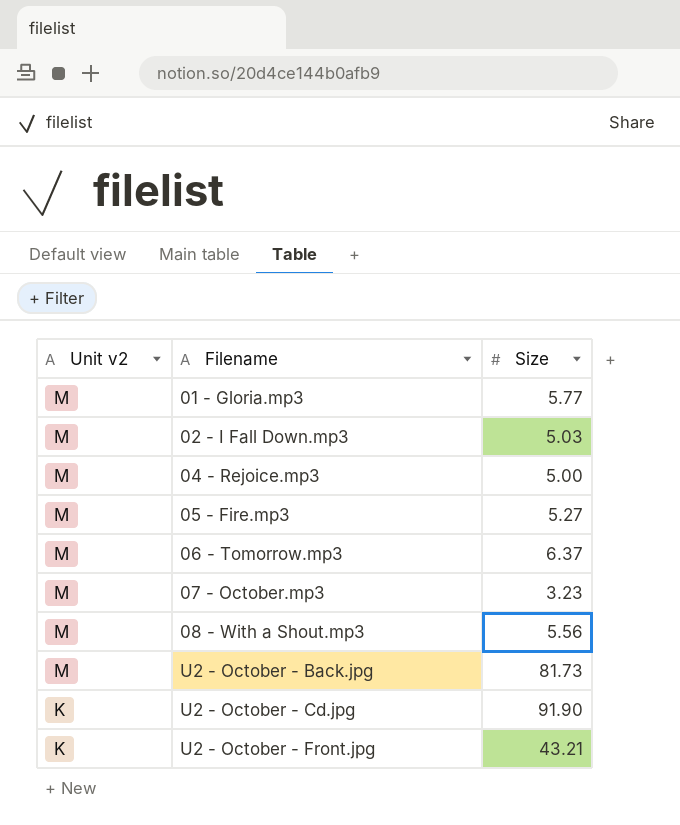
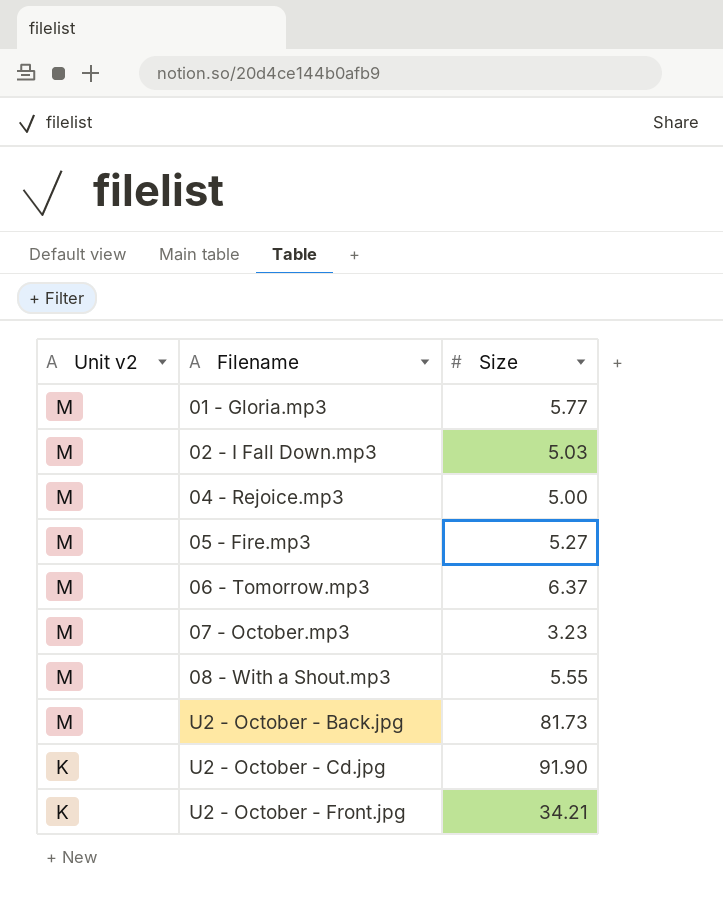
08 - With a Shout.mp3 | Size: 5.56 -> 5.55
U2 - October - Front.jpg | Size: 43.21 -> 34.21

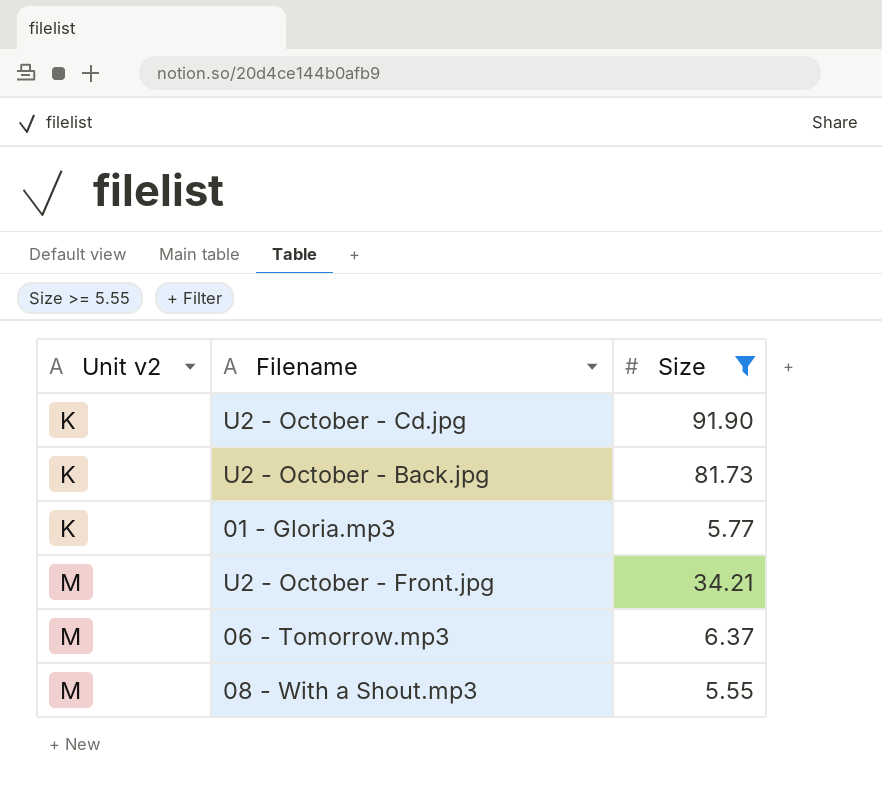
filter: none -> Size >= 5.55
row order: Unit v2 descending -> Unit v2 ascending
U2 - October - Back.jpg | Unit v2: M -> K
01 - Gloria.mp3 | Unit v2: M -> K
U2 - October - Front.jpg | Unit v2: K -> M

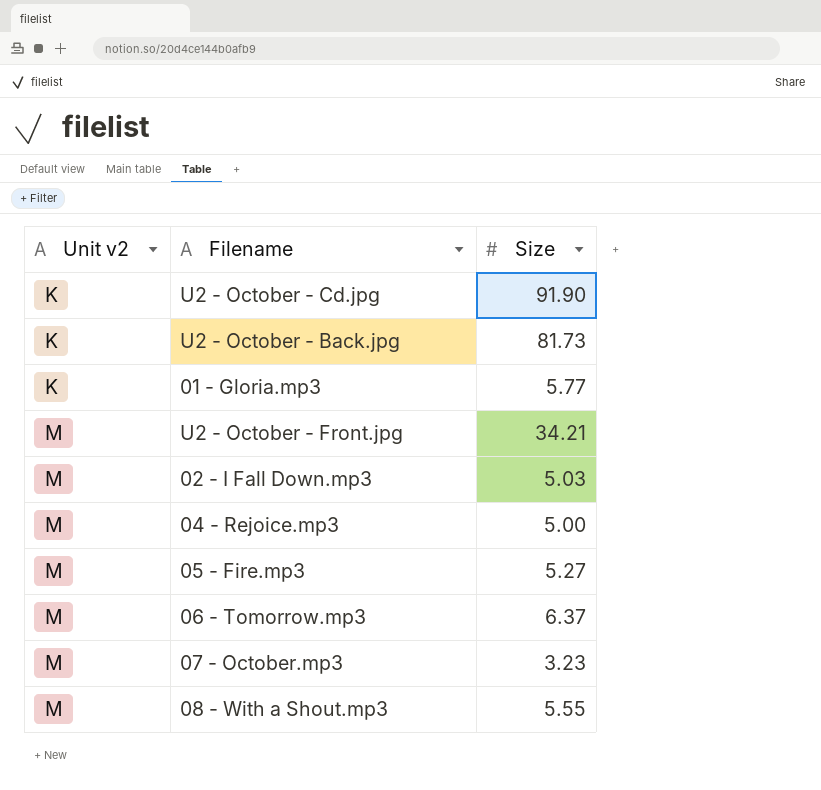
filter: Size >= 5.55 -> none

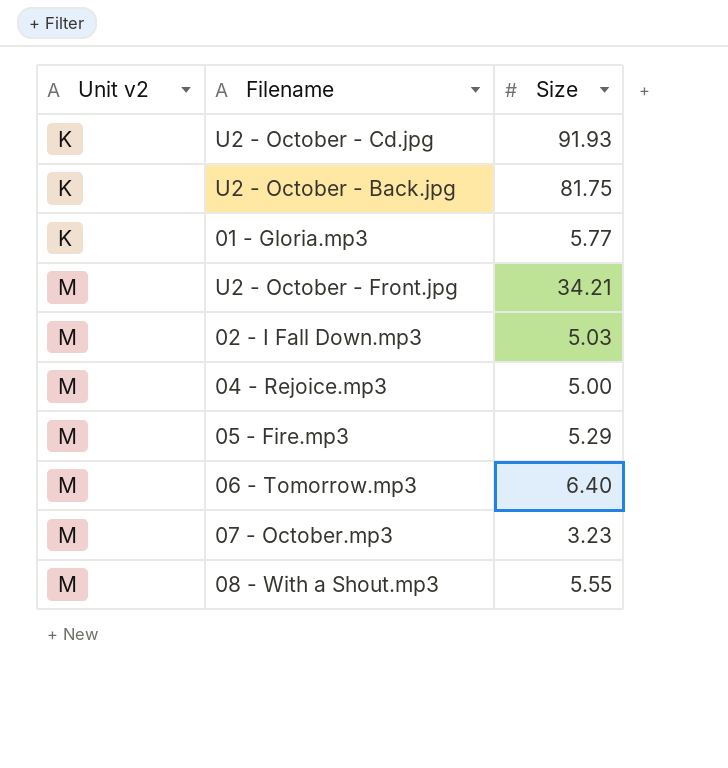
U2 - October - Cd.jpg | Size: 91.90 -> 91.93
U2 - October - Back.jpg | Size: 81.73 -> 81.75
05 - Fire.mp3 | Size: 5.27 -> 5.29
06 - Tomorrow.mp3 | Size: 6.37 -> 6.40

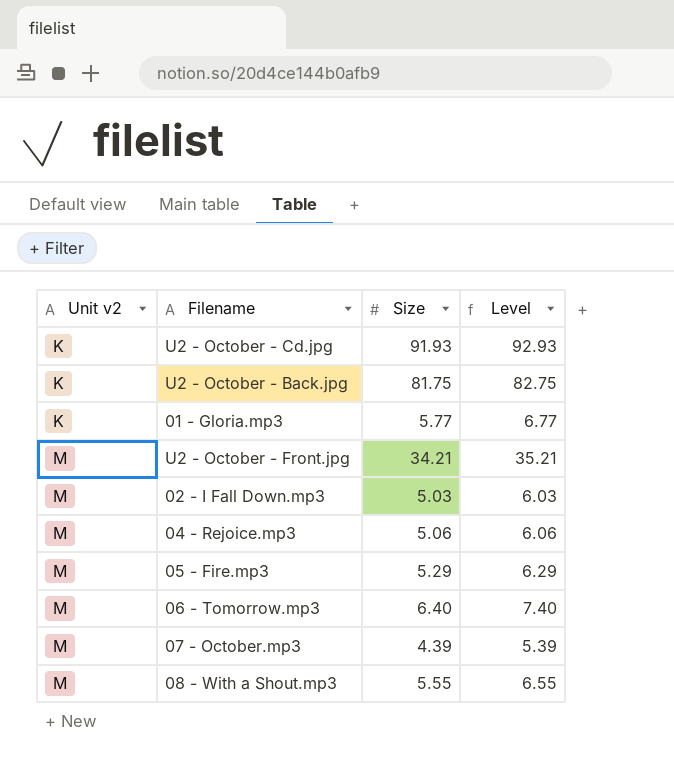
column Level | formula: none -> [Size] + 1
04 - Rejoice.mp3 | Size: 5.00 -> 5.06
07 - October.mp3 | Size: 3.23 -> 4.39

